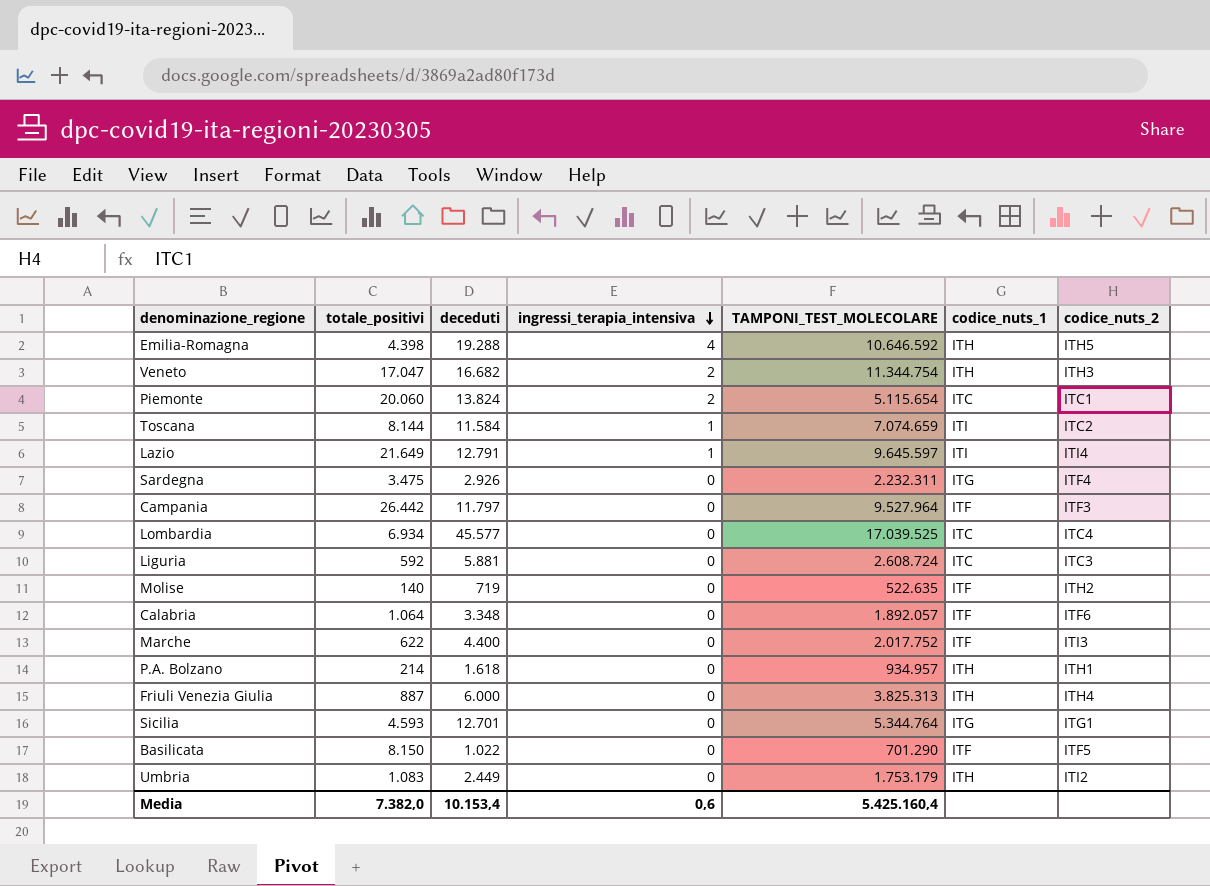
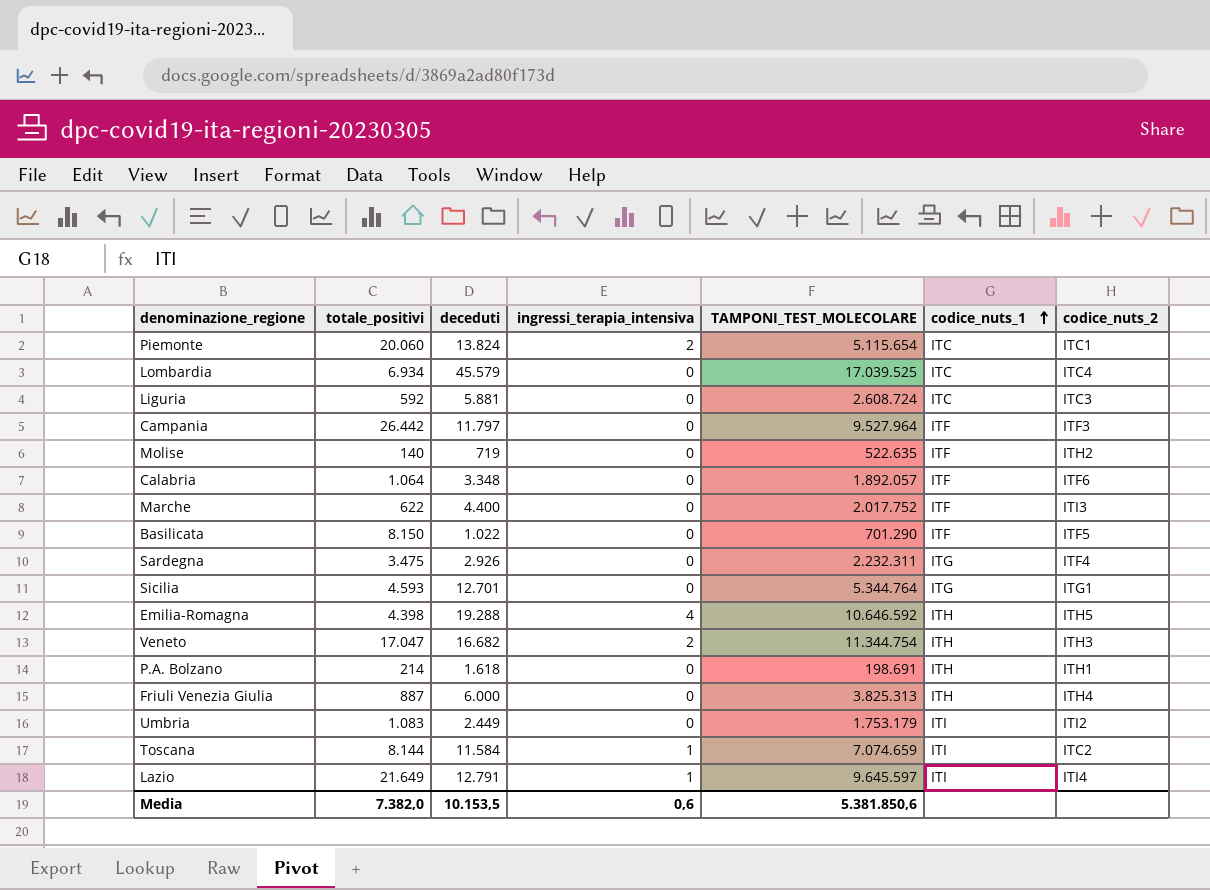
row order: ingressi_terapia_intensiva descending -> codice_nuts_1 ascending
Lombardia | deceduti: 45.577 -> 45.579
P.A. Bolzano | TAMPONI_TEST_MOLECOLARE: 934.957 -> 198.691
Umbria | codice_nuts_1: ITH -> ITI
Media | deceduti: 10.153,4 -> 10.153,5
Media | TAMPONI_TEST_MOLECOLARE: 5.425.160,4 -> 5.381.850,6

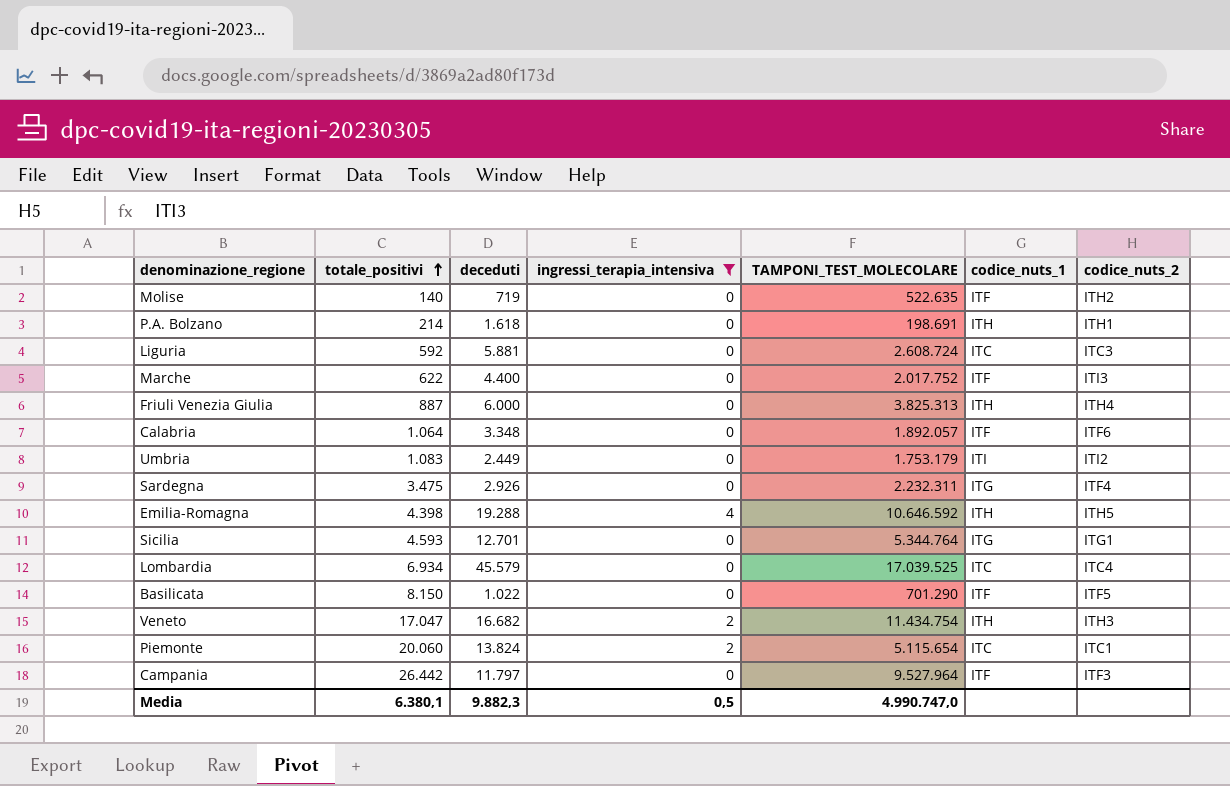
filter: none -> ingressi_terapia_intensiva != 1
row order: codice_nuts_1 ascending -> totale_positivi ascending
Veneto | TAMPONI_TEST_MOLECOLARE: 11.344.754 -> 11.434.754
Media | totale_positivi: 7.382,0 -> 6.380,1
Media | deceduti: 10.153,5 -> 9.882,3
Media | ingressi_terapia_intensiva: 0,6 -> 0,5
Media | TAMPONI_TEST_MOLECOLARE: 5.381.850,6 -> 4.990.747,0

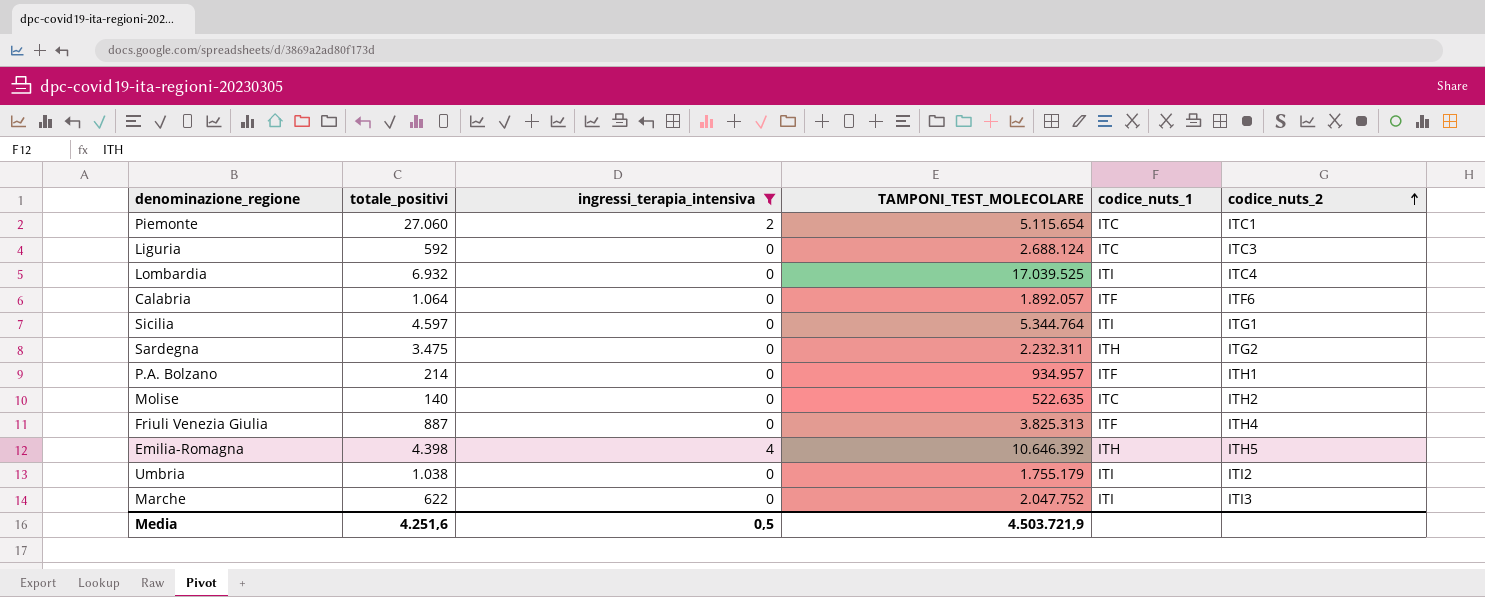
row order: totale_positivi ascending -> codice_nuts_2 ascending
column deceduti | position: 3 -> none
row Basilicata: 8.150 | 1.022 | 0 | 701.290 | ITF | ITF5 -> none
row Veneto: 17.047 | 16.682 | 2 | 11.434.754 | ITH | ITH3 -> none
row Campania: 26.442 | 11.797 | 0 | 9.527.964 | ITF | ITF3 -> none
Piemonte | totale_positivi: 20.060 -> 27.060
Liguria | TAMPONI_TEST_MOLECOLARE: 2.608.724 -> 2.688.124
Lombardia | totale_positivi: 6.934 -> 6.932
Lombardia | codice_nuts_1: ITC -> ITI
Sicilia | totale_positivi: 4.593 -> 4.597
Sicilia | codice_nuts_1: ITG -> ITI
Sardegna | codice_nuts_1: ITG -> ITH
Sardegna | codice_nuts_2: ITF4 -> ITG2
P.A. Bolzano | TAMPONI_TEST_MOLECOLARE: 198.691 -> 934.957
P.A. Bolzano | codice_nuts_1: ITH -> ITF
Molise | codice_nuts_1: ITF -> ITC
Friuli Venezia Giulia | codice_nuts_1: ITH -> ITF
Emilia-Romagna | TAMPONI_TEST_MOLECOLARE: 10.646.592 -> 10.646.392
Umbria | totale_positivi: 1.083 -> 1.038
Umbria | TAMPONI_TEST_MOLECOLARE: 1.753.179 -> 1.755.179
Marche | TAMPONI_TEST_MOLECOLARE: 2.017.752 -> 2.047.752
Marche | codice_nuts_1: ITF -> ITI
Media | totale_positivi: 6.380,1 -> 4.251,6
Media | TAMPONI_TEST_MOLECOLARE: 4.990.747,0 -> 4.503.721,9

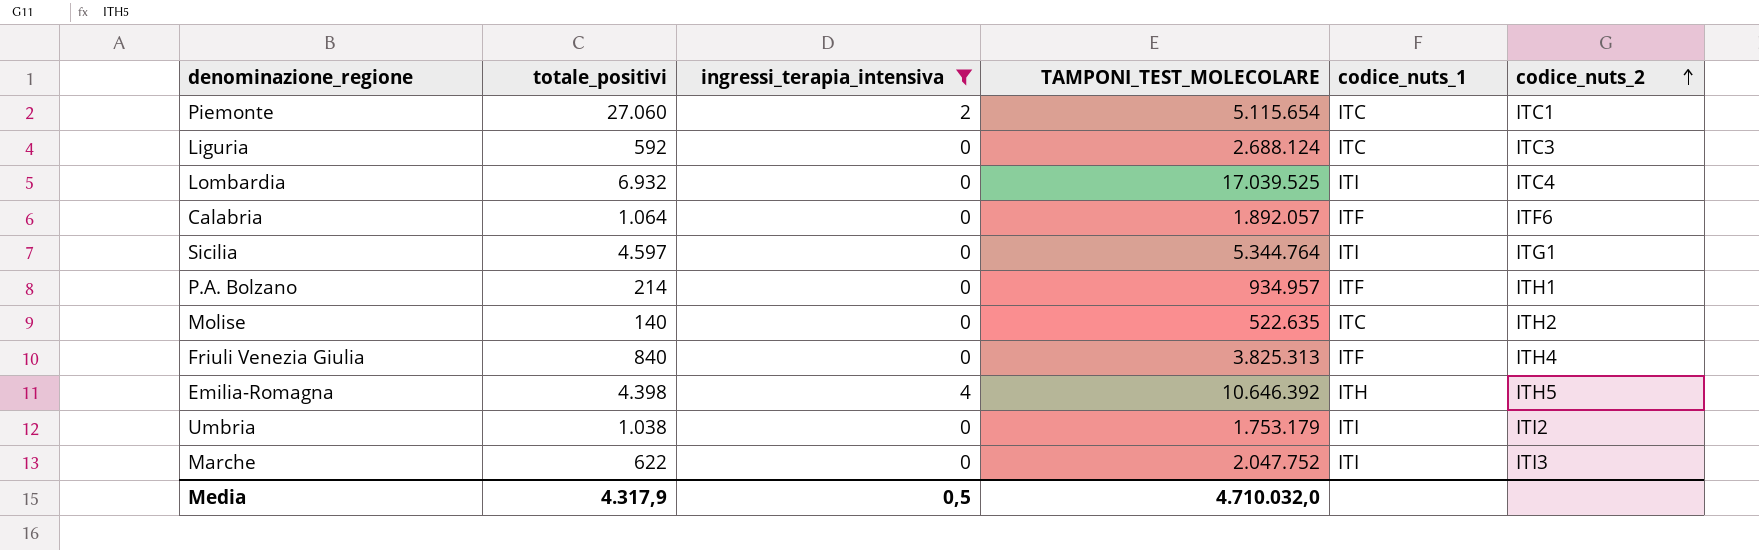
row Sardegna: 3.475 | 0 | 2.232.311 | ITH | ITG2 -> none
Friuli Venezia Giulia | totale_positivi: 887 -> 840
Umbria | TAMPONI_TEST_MOLECOLARE: 1.755.179 -> 1.753.179
Media | totale_positivi: 4.251,6 -> 4.317,9
Media | TAMPONI_TEST_MOLECOLARE: 4.503.721,9 -> 4.710.032,0

